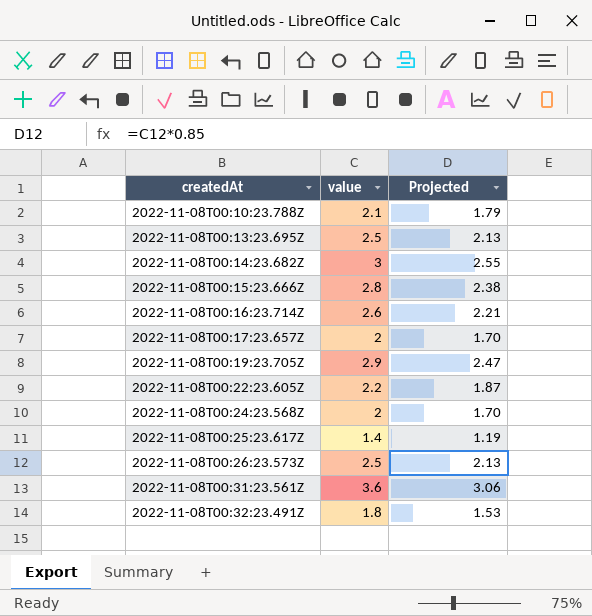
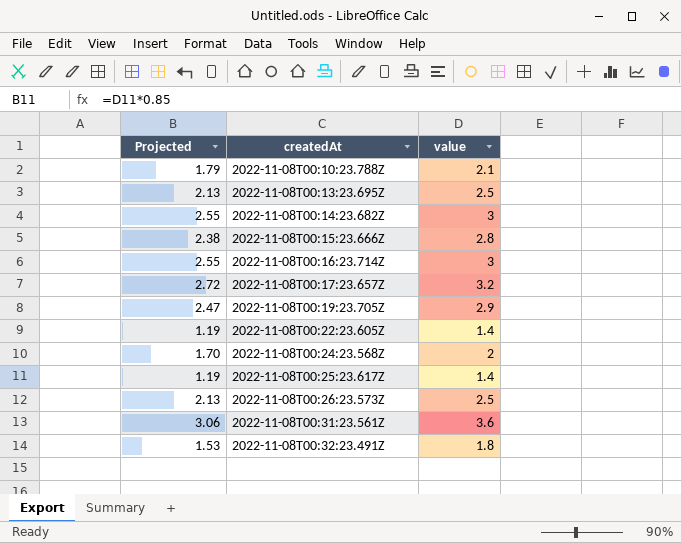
column Projected | position: 3 -> 1
2022-11-08T00:16:23.714Z | Projected: 2.21 -> 2.55
2022-11-08T00:16:23.714Z | value: 2.6 -> 3
2022-11-08T00:17:23.657Z | Projected: 1.70 -> 2.72
2022-11-08T00:17:23.657Z | value: 2 -> 3.2
2022-11-08T00:22:23.605Z | Projected: 1.87 -> 1.19
2022-11-08T00:22:23.605Z | value: 2.2 -> 1.4

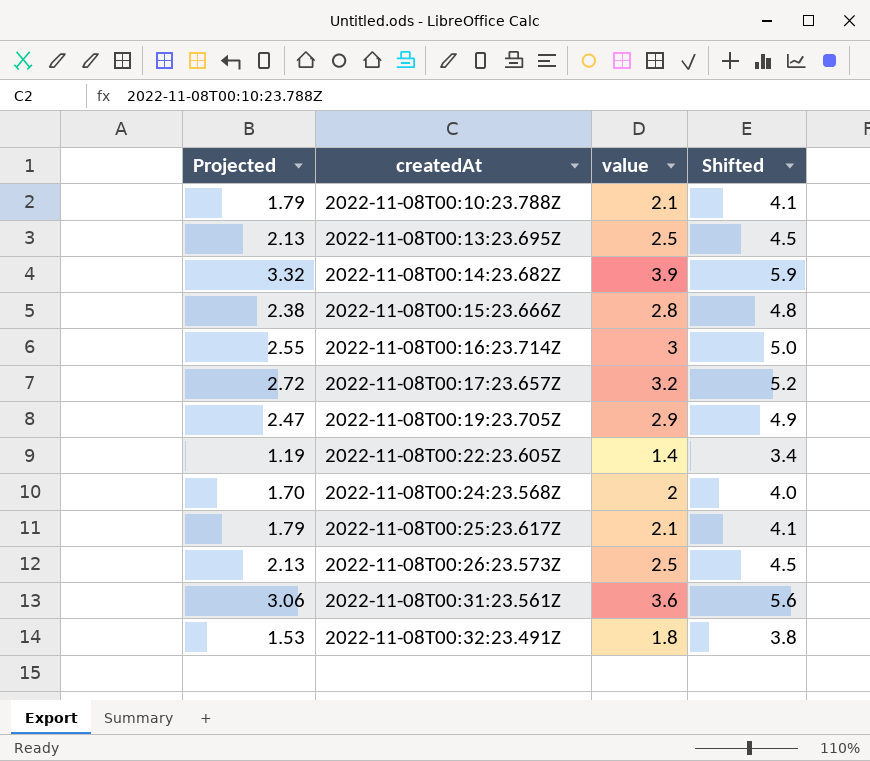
column Shifted | formula: none -> [value] + 2
2022-11-08T00:14:23.682Z | Projected: 2.55 -> 3.32
2022-11-08T00:14:23.682Z | value: 3 -> 3.9
2022-11-08T00:25:23.617Z | Projected: 1.19 -> 1.79
2022-11-08T00:25:23.617Z | value: 1.4 -> 2.1

